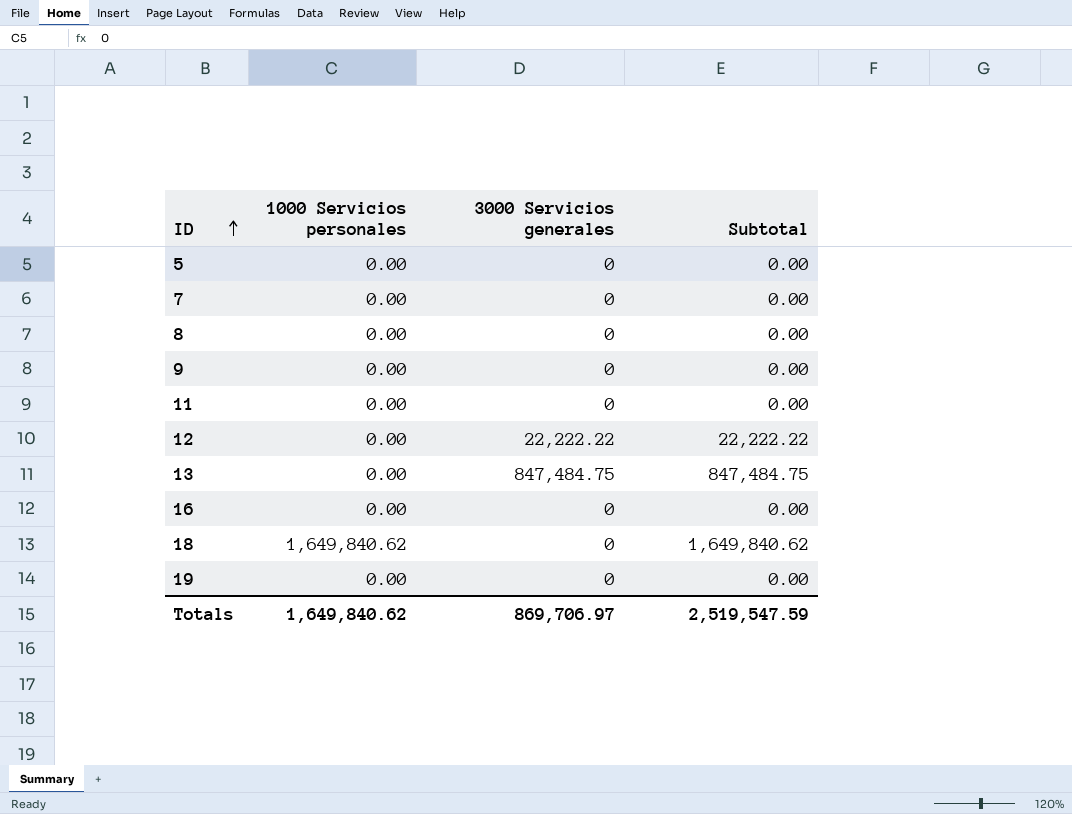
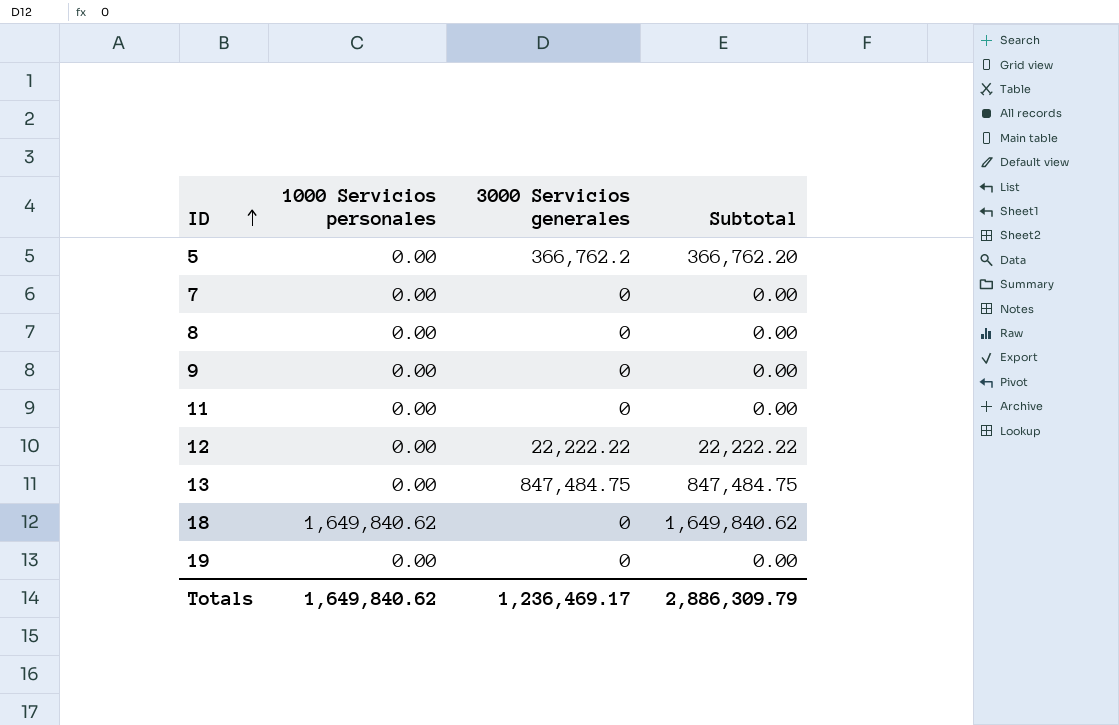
row 16: 0.00 | 0 | 0.00 -> none
5 | 3000 Servicios generales: 0 -> 366,762.2
5 | Subtotal: 0.00 -> 366,762.20
Totals | 3000 Servicios generales: 869,706.97 -> 1,236,469.17
Totals | Subtotal: 2,519,547.59 -> 2,886,309.79

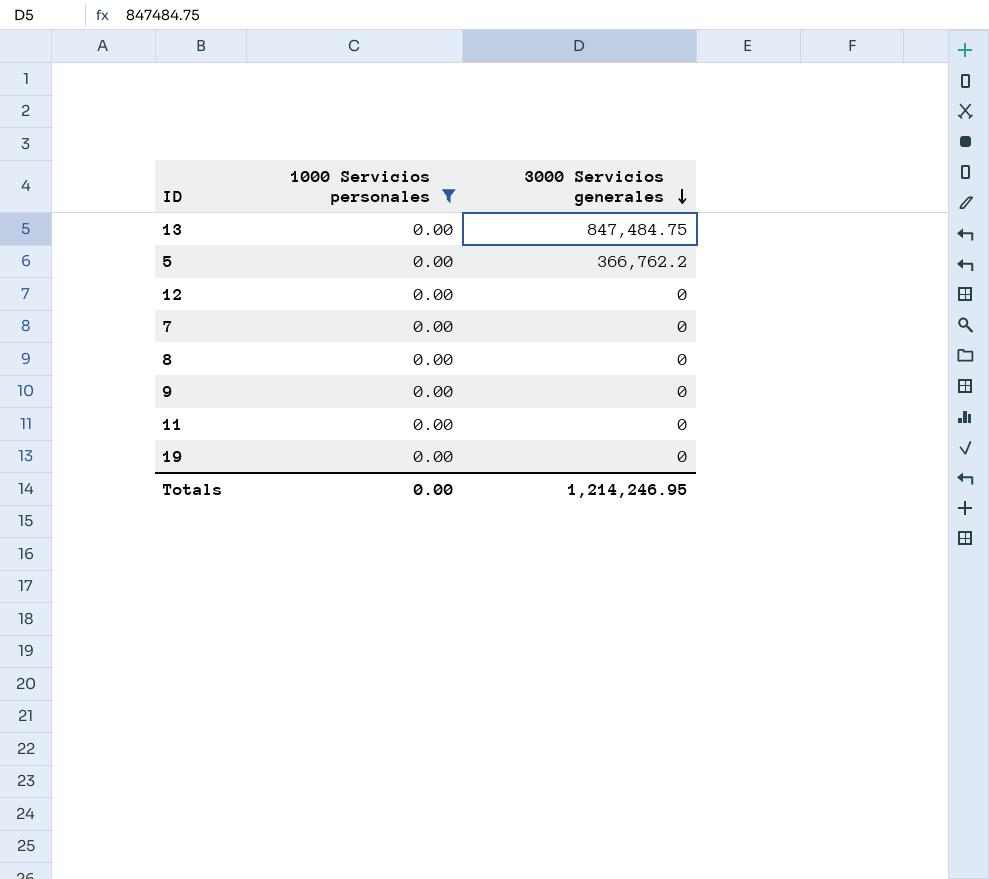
filter: none -> 1000 Servicios personales = 0.00
row order: ID ascending -> 3000 Servicios generales descending
column Subtotal | formula: [1000 Servicios personales] + [3000 Servicios generales] -> none
12 | 3000 Servicios generales: 22,222.22 -> 0
Totals | 1000 Servicios personales: 1,649,840.62 -> 0.00
Totals | 3000 Servicios generales: 1,236,469.17 -> 1,214,246.95

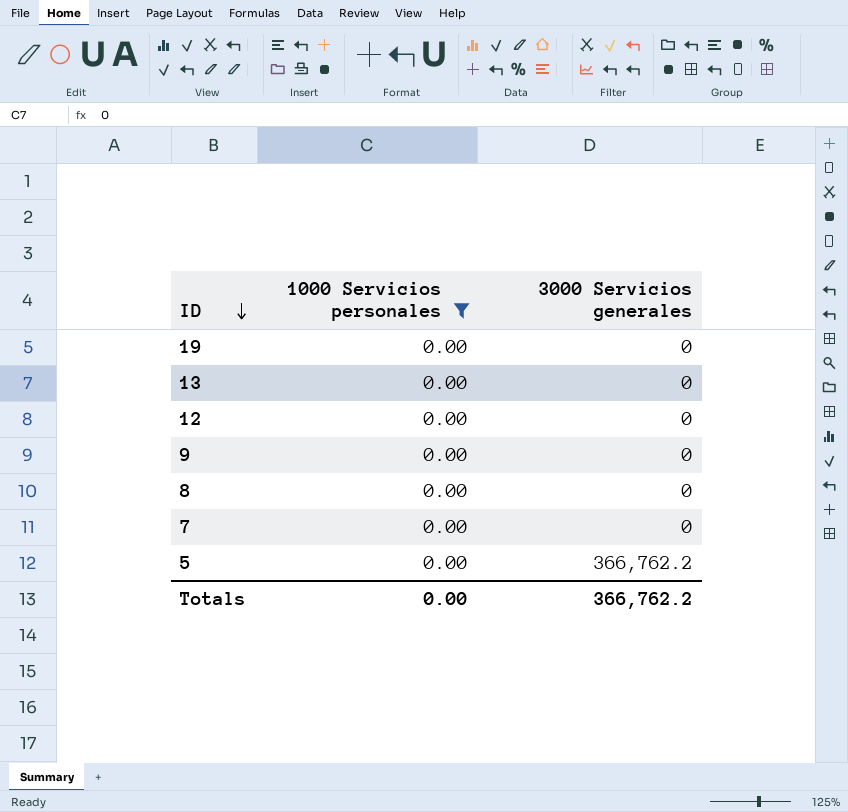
row order: 3000 Servicios generales descending -> ID descending
row 11: 0.00 | 0 -> none
13 | 3000 Servicios generales: 847,484.75 -> 0
Totals | 3000 Servicios generales: 1,214,246.95 -> 366,762.2

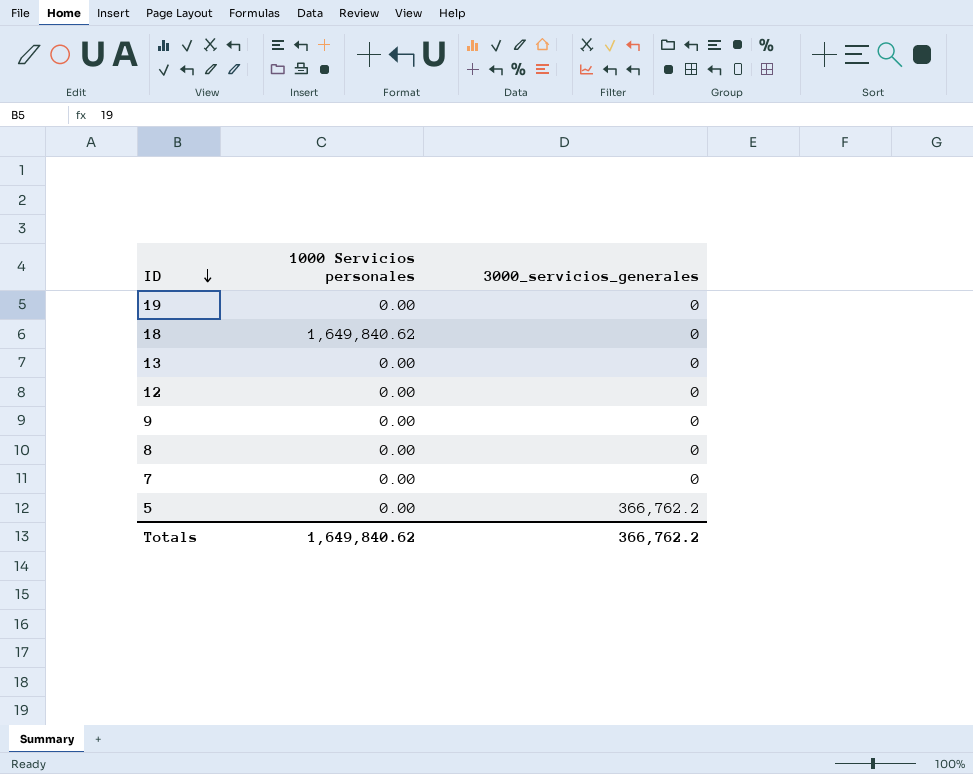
filter: 1000 Servicios personales = 0.00 -> none
column name: 3000 Servicios generales -> 3000_servicios_generales
Totals | 1000 Servicios personales: 0.00 -> 1,649,840.62

